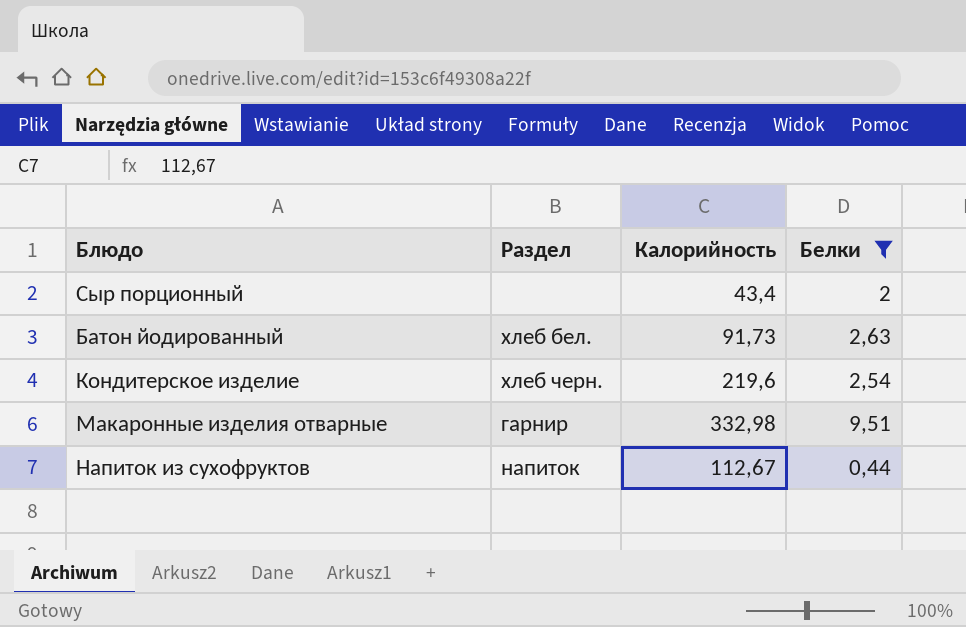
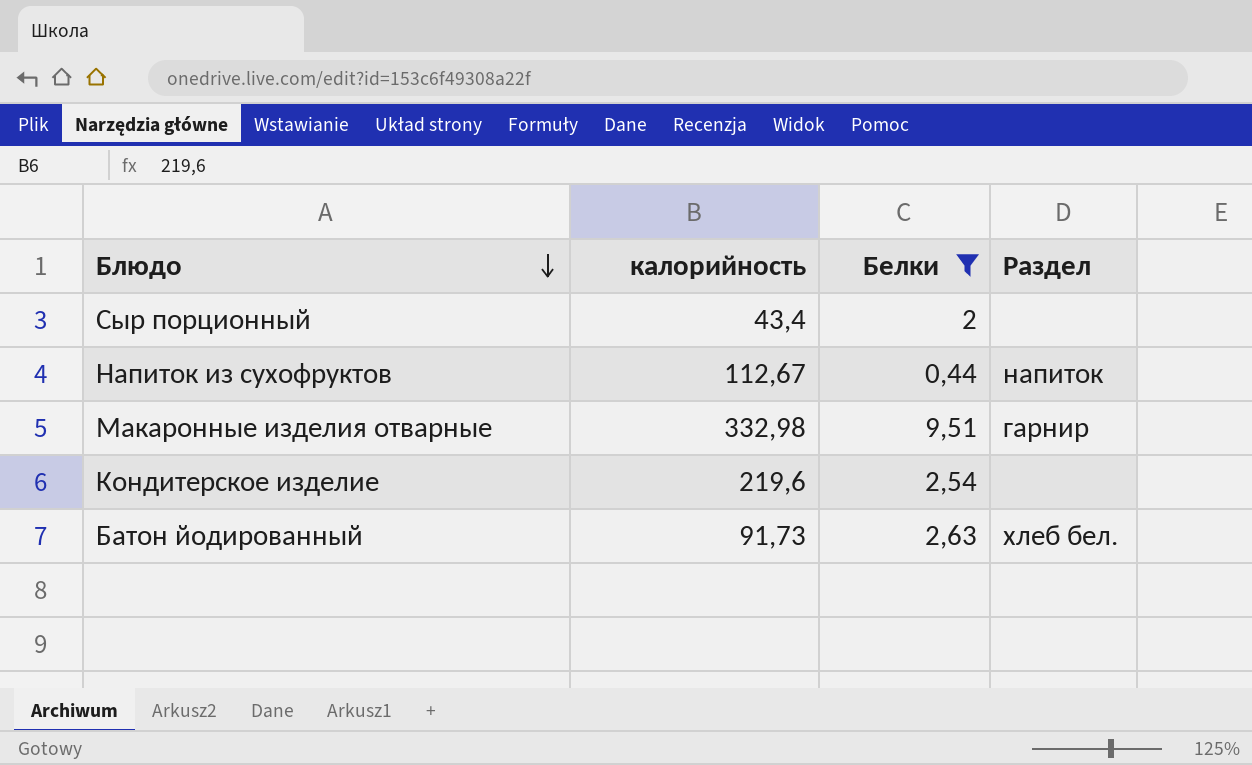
row order: none -> Блюдо descending
column name: Калорийность -> калорийность
column Раздел | position: 2 -> 4
Кондитерское изделие | Раздел: хлеб черн. -> none

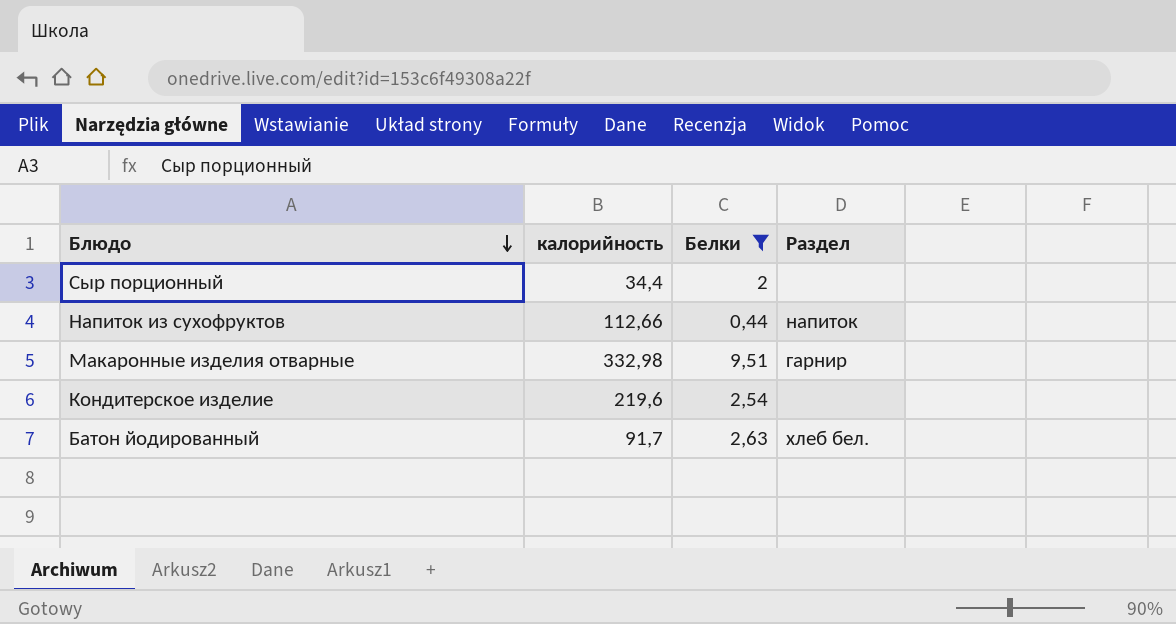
Сыр порционный | калорийность: 43,4 -> 34,4
Напиток из сухофруктов | калорийность: 112,67 -> 112,66
Батон йодированный | калорийность: 91,73 -> 91,7

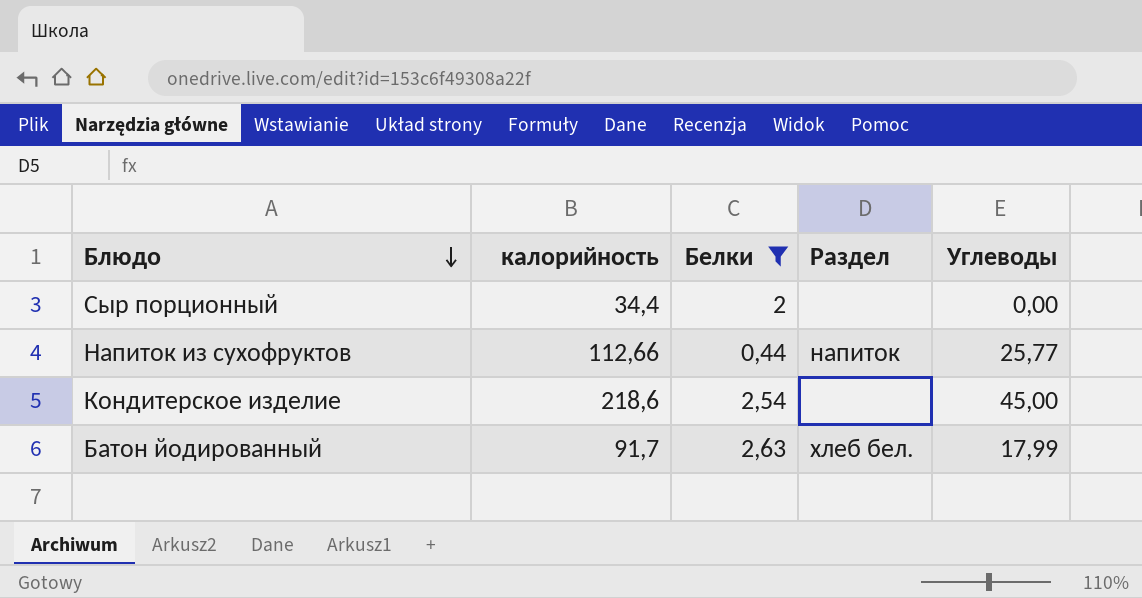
column Углеводы | position: none -> 5
row Макаронные изделия отварные: 332,98 | 9,51 | гарнир -> none
Кондитерское изделие | калорийность: 219,6 -> 218,6

